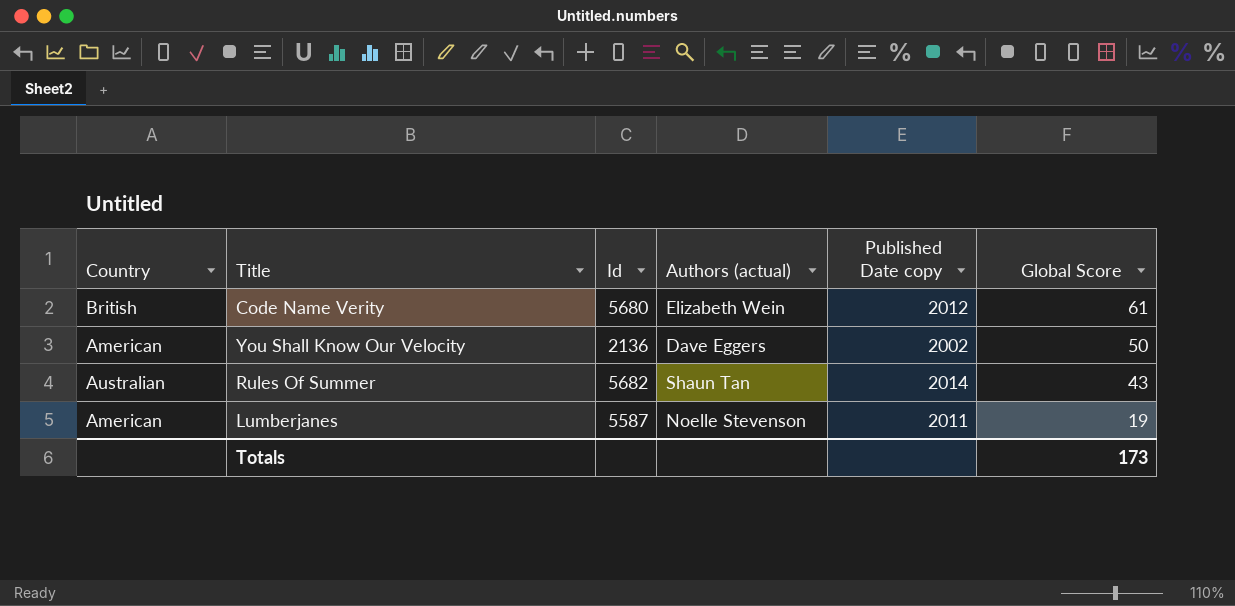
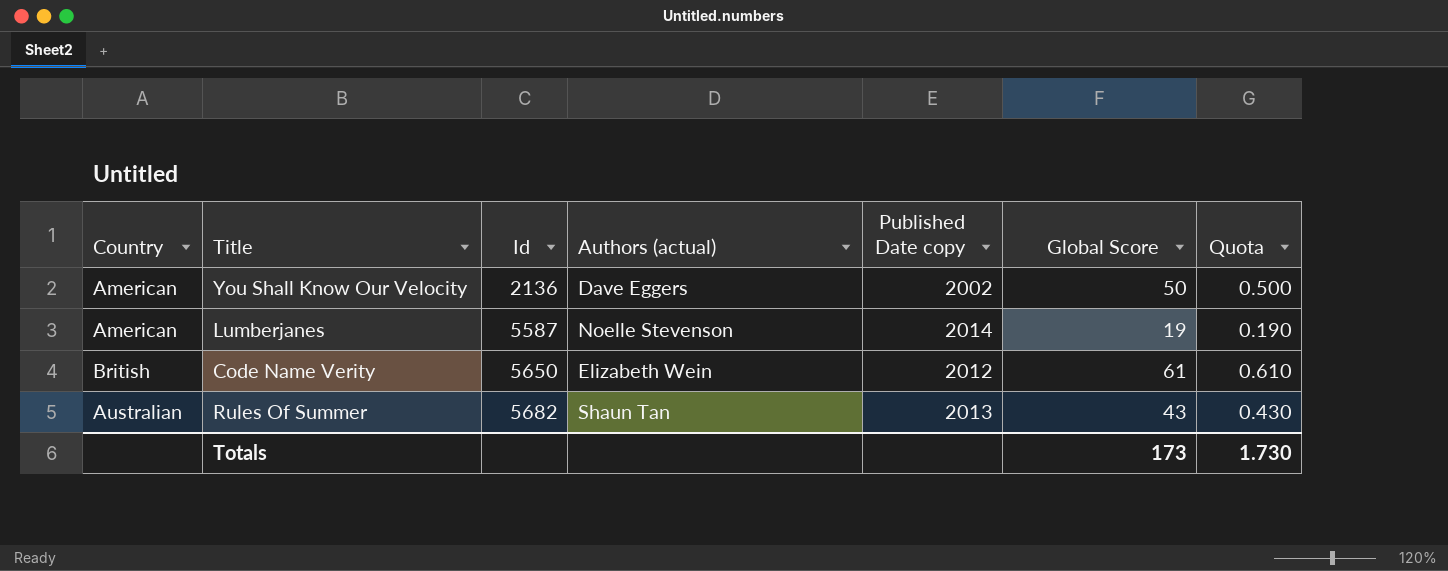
row order: Global Score descending -> Id ascending
column Quota | formula: none -> [Global Score] * 0.01
Lumberjanes | Published Date copy: 2011 -> 2014
Code Name Verity | Id: 5680 -> 5650
Rules Of Summer | Published Date copy: 2014 -> 2013

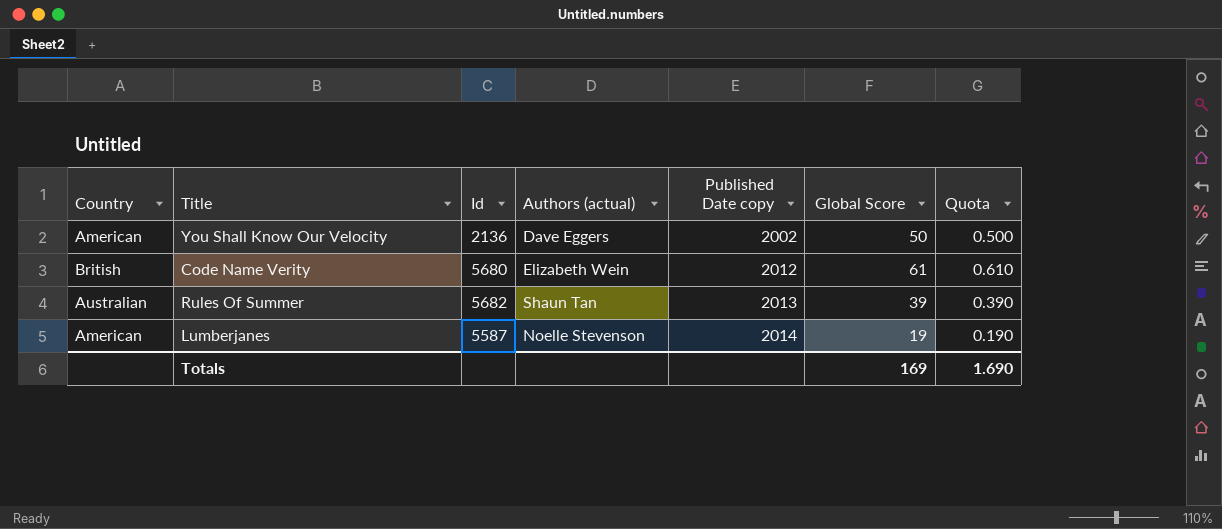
row order: Id ascending -> Published Date copy ascending
Code Name Verity | Id: 5650 -> 5680
Rules Of Summer | Global Score: 43 -> 39
Rules Of Summer | Quota: 0.430 -> 0.390
Totals | Global Score: 173 -> 169
Totals | Quota: 1.730 -> 1.690

